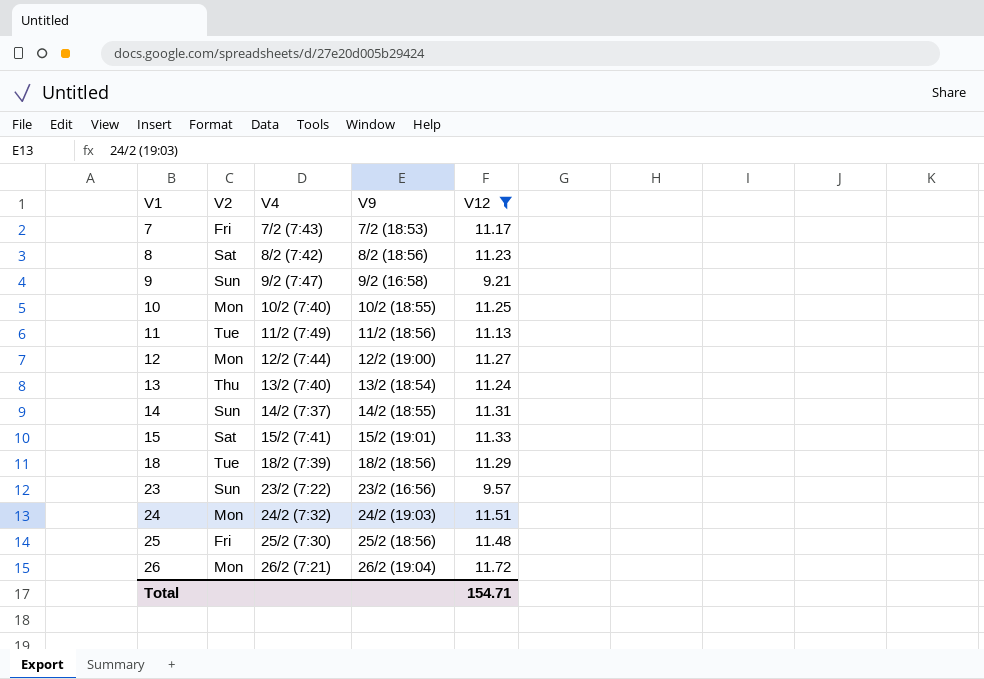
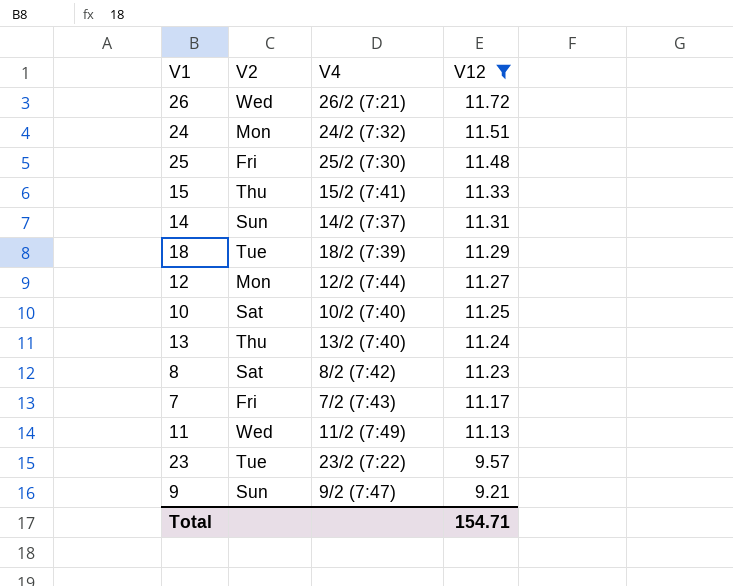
row order: V1 ascending -> V12 descending
column V9 | position: 4 -> none
26 | V2: Mon -> Wed
15 | V2: Sat -> Thu
10 | V2: Mon -> Sat
11 | V2: Tue -> Wed
23 | V2: Sun -> Tue

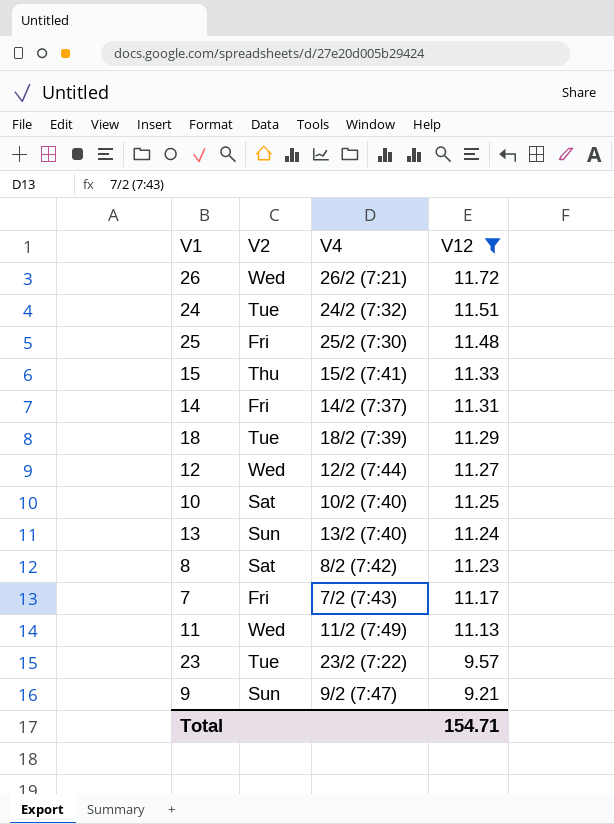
24 | V2: Mon -> Tue
14 | V2: Sun -> Fri
12 | V2: Mon -> Wed
13 | V2: Thu -> Sun

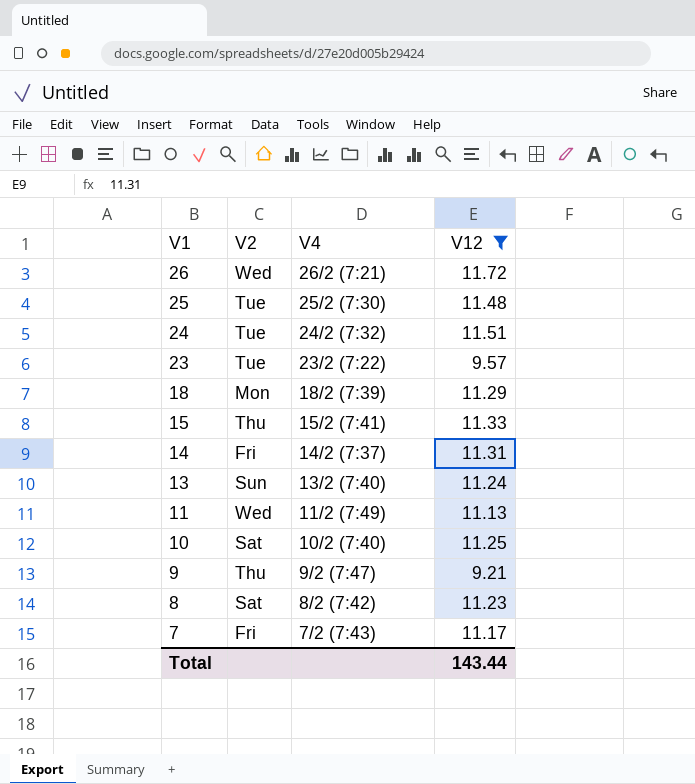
row order: V12 descending -> V1 descending
row 12: Wed | 12/2 (7:44) | 11.27 -> none
25 | V2: Fri -> Tue
18 | V2: Tue -> Mon
9 | V2: Sun -> Thu
Total | V12: 154.71 -> 143.44

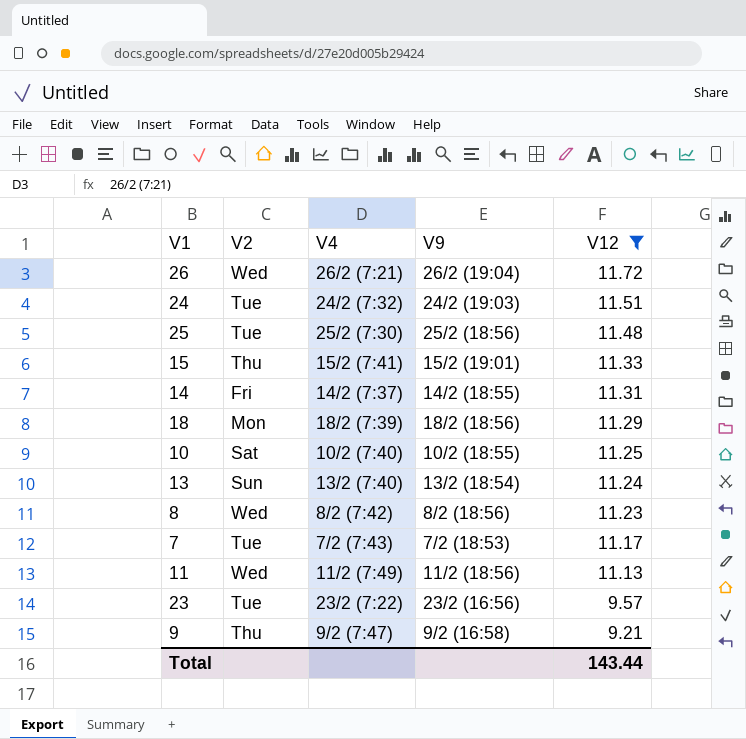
row order: V1 descending -> V12 descending
column V9 | position: none -> 4
8 | V2: Sat -> Wed
7 | V2: Fri -> Tue

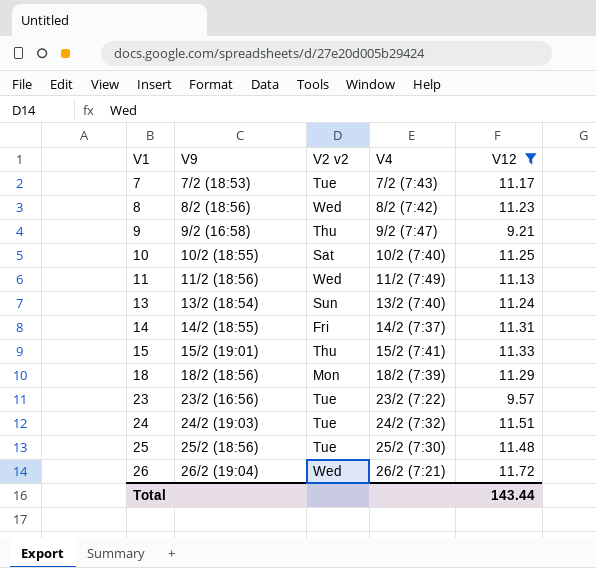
row order: V12 descending -> V1 ascending
column V9 | position: 4 -> 2
column name: V2 -> V2 v2

